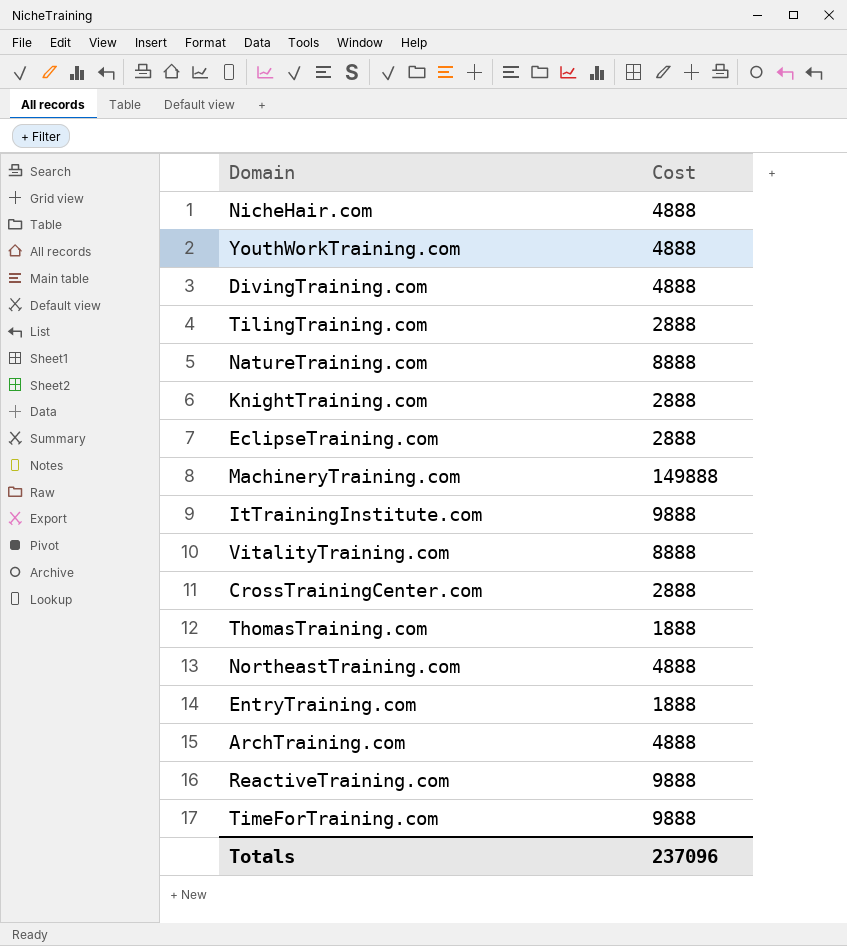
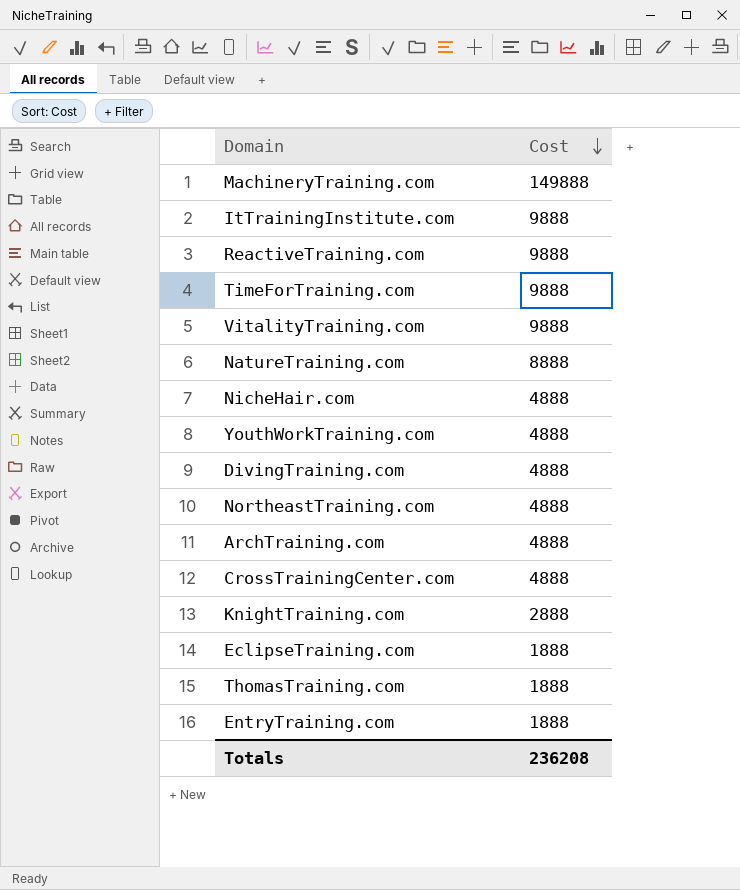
row order: none -> Cost descending
row TilingTraining.com: 2888 -> none
VitalityTraining.com | Cost: 8888 -> 9888
CrossTrainingCenter.com | Cost: 2888 -> 4888
EclipseTraining.com | Cost: 2888 -> 1888
Totals | Cost: 237096 -> 236208

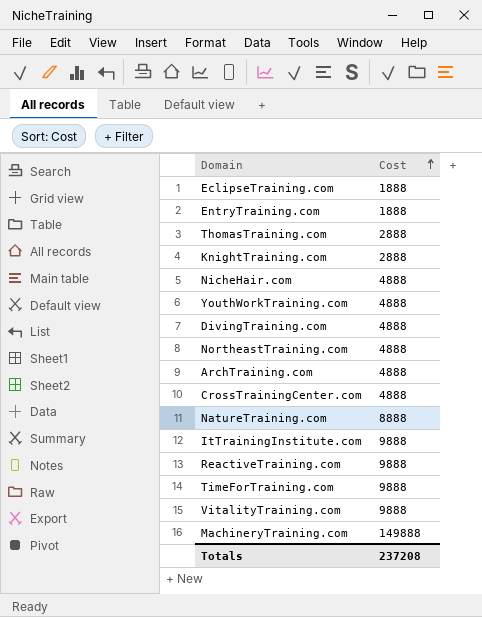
row order: Cost descending -> Cost ascending
ThomasTraining.com | Cost: 1888 -> 2888
Totals | Cost: 236208 -> 237208

